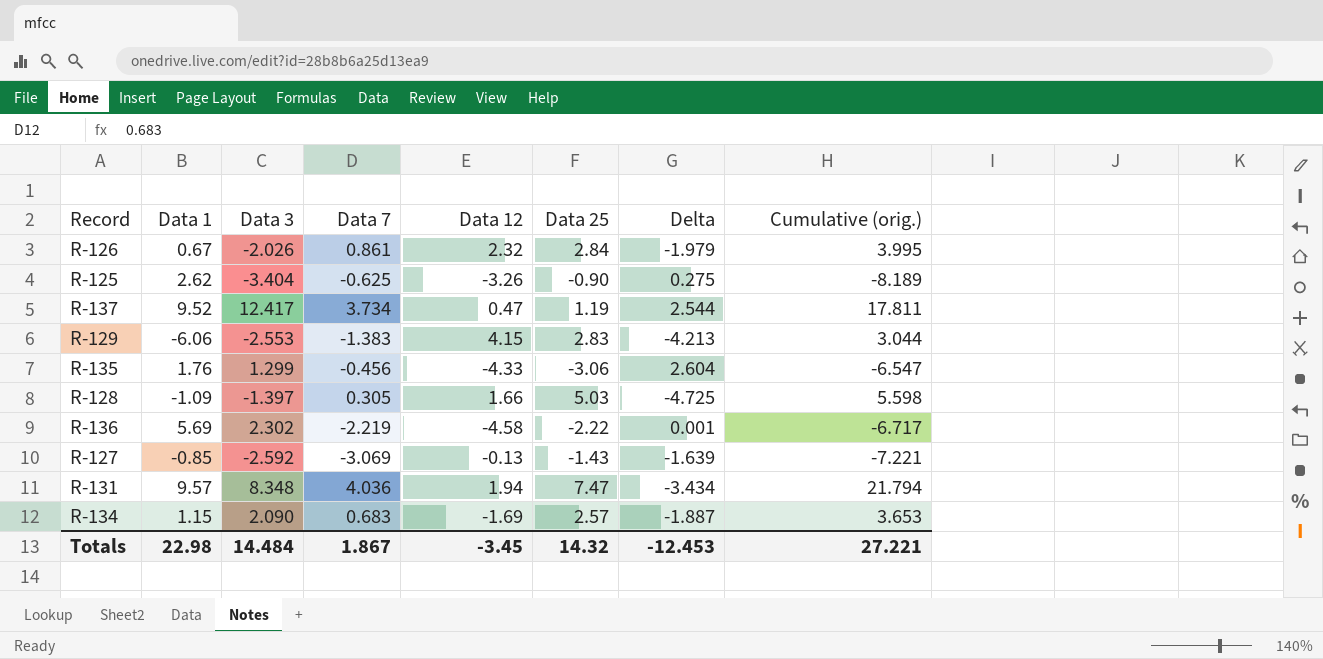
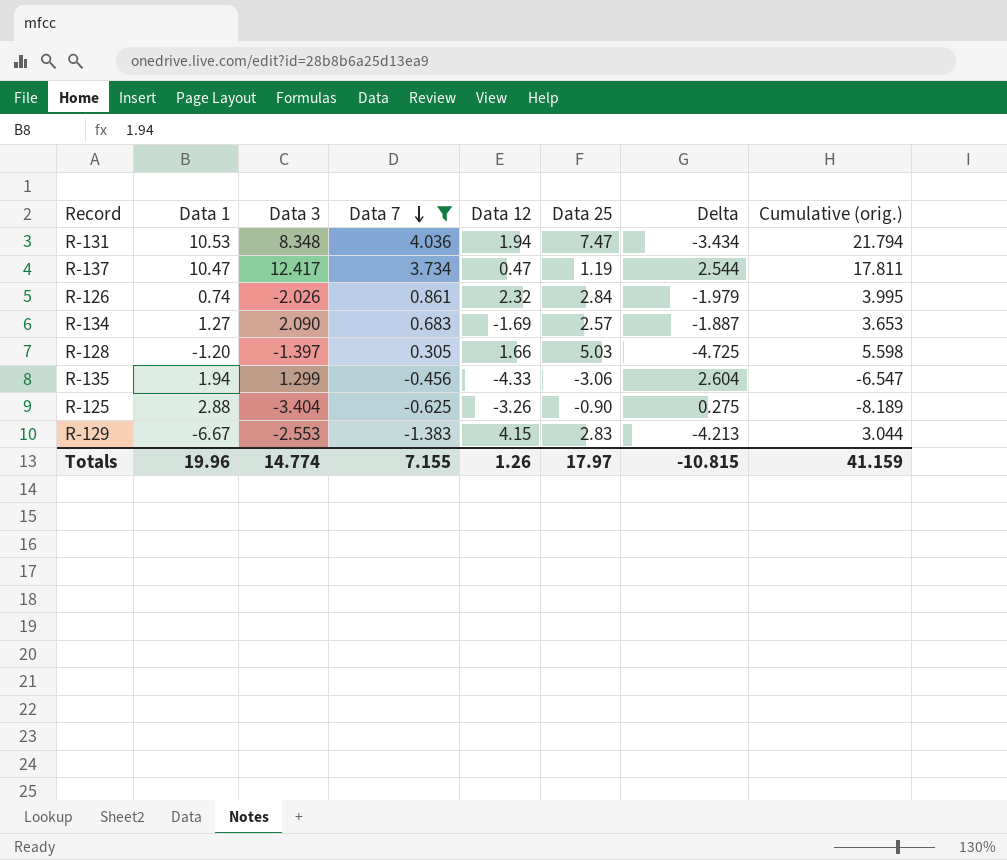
filter: none -> Data 7 >= -1.383
row order: none -> Data 7 descending
R-131 | Data 1: 9.57 -> 10.53
R-137 | Data 1: 9.52 -> 10.47
R-126 | Data 1: 0.67 -> 0.74
R-134 | Data 1: 1.15 -> 1.27
R-128 | Data 1: -1.09 -> -1.20
R-135 | Data 1: 1.76 -> 1.94
R-125 | Data 1: 2.62 -> 2.88
R-129 | Data 1: -6.06 -> -6.67
Totals | Data 1: 22.98 -> 19.96
Totals | Data 3: 14.484 -> 14.774
Totals | Data 7: 1.867 -> 7.155
Totals | Data 12: -3.45 -> 1.26
Totals | Data 25: 14.32 -> 17.97
Totals | Delta: -12.453 -> -10.815
Totals | Cumulative (orig.): 27.221 -> 41.159

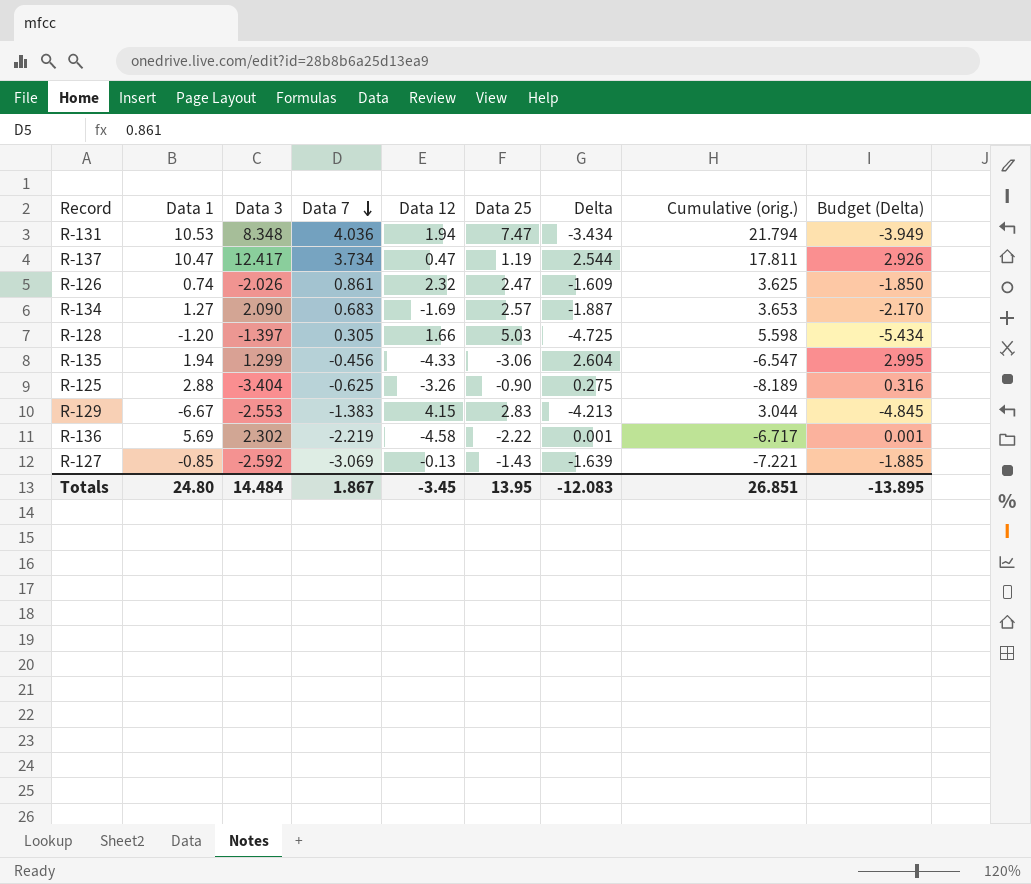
filter: Data 7 >= -1.383 -> none
column Budget (Delta) | formula: none -> [Delta] * 1.15
R-126 | Data 25: 2.84 -> 2.47
R-126 | Delta: -1.979 -> -1.609
R-126 | Cumulative (orig.): 3.995 -> 3.625
Totals | Data 1: 19.96 -> 24.80
Totals | Data 3: 14.774 -> 14.484
Totals | Data 7: 7.155 -> 1.867
Totals | Data 12: 1.26 -> -3.45
Totals | Data 25: 17.97 -> 13.95
Totals | Delta: -10.815 -> -12.083
Totals | Cumulative (orig.): 41.159 -> 26.851

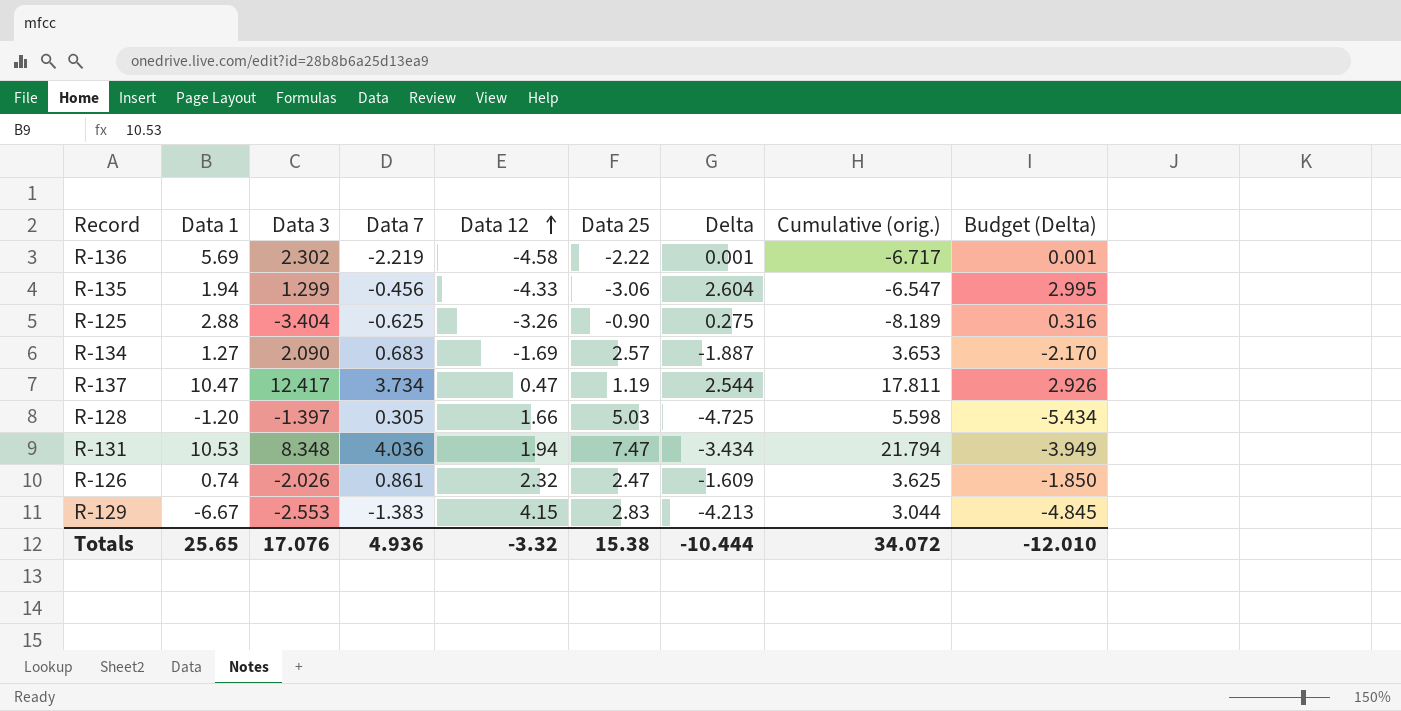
row order: Data 7 descending -> Data 12 ascending
row R-127: -0.85 | -2.592 | -3.069 | -0.13 | -1.43 | -1.639 | -7.221 | -1.885 -> none
Totals | Data 1: 24.80 -> 25.65
Totals | Data 3: 14.484 -> 17.076
Totals | Data 7: 1.867 -> 4.936
Totals | Data 12: -3.45 -> -3.32
Totals | Data 25: 13.95 -> 15.38
Totals | Delta: -12.083 -> -10.444
Totals | Cumulative (orig.): 26.851 -> 34.072
Totals | Budget (Delta): -13.895 -> -12.010

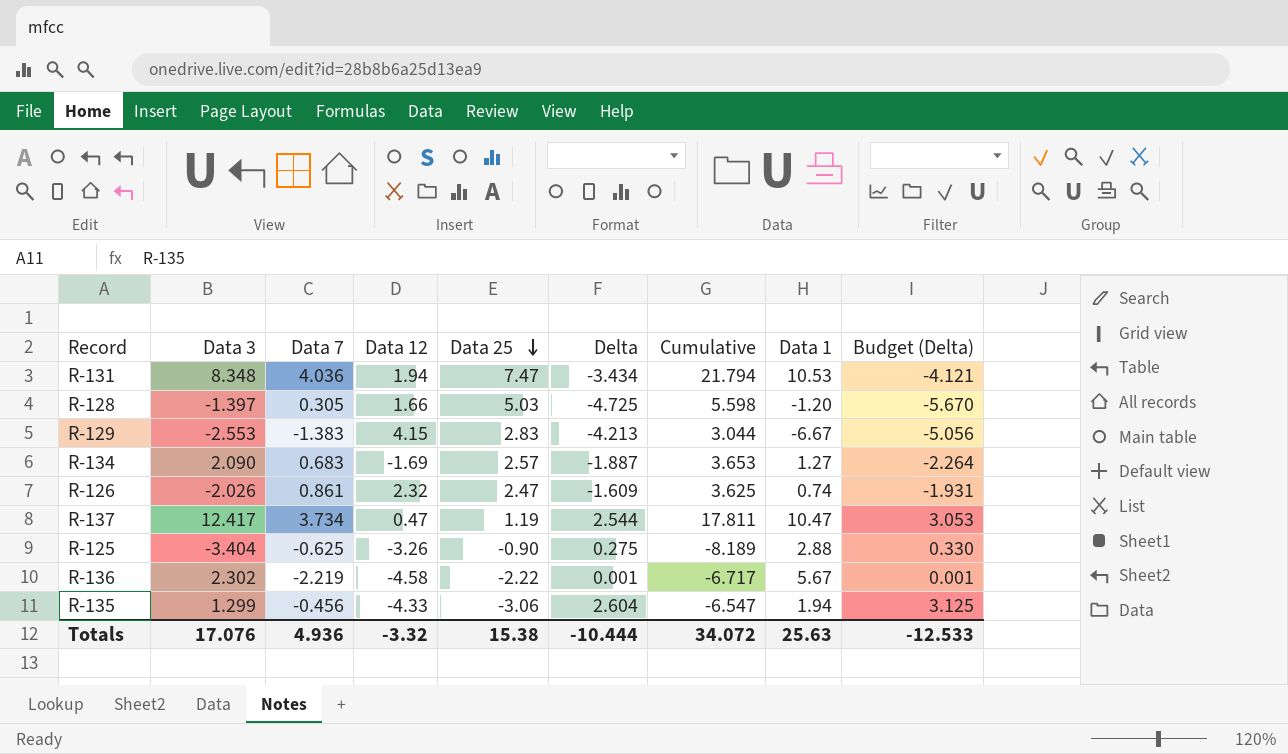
row order: Data 12 ascending -> Data 25 descending
column name: Cumulative (orig.) -> Cumulative
column Data 1 | position: 2 -> 8
column Budget (Delta) | formula: [Delta] * 1.15 -> [Delta] * 1.2
R-136 | Data 1: 5.69 -> 5.67
Totals | Data 1: 25.65 -> 25.63
Totals | Budget (Delta): -12.010 -> -12.533

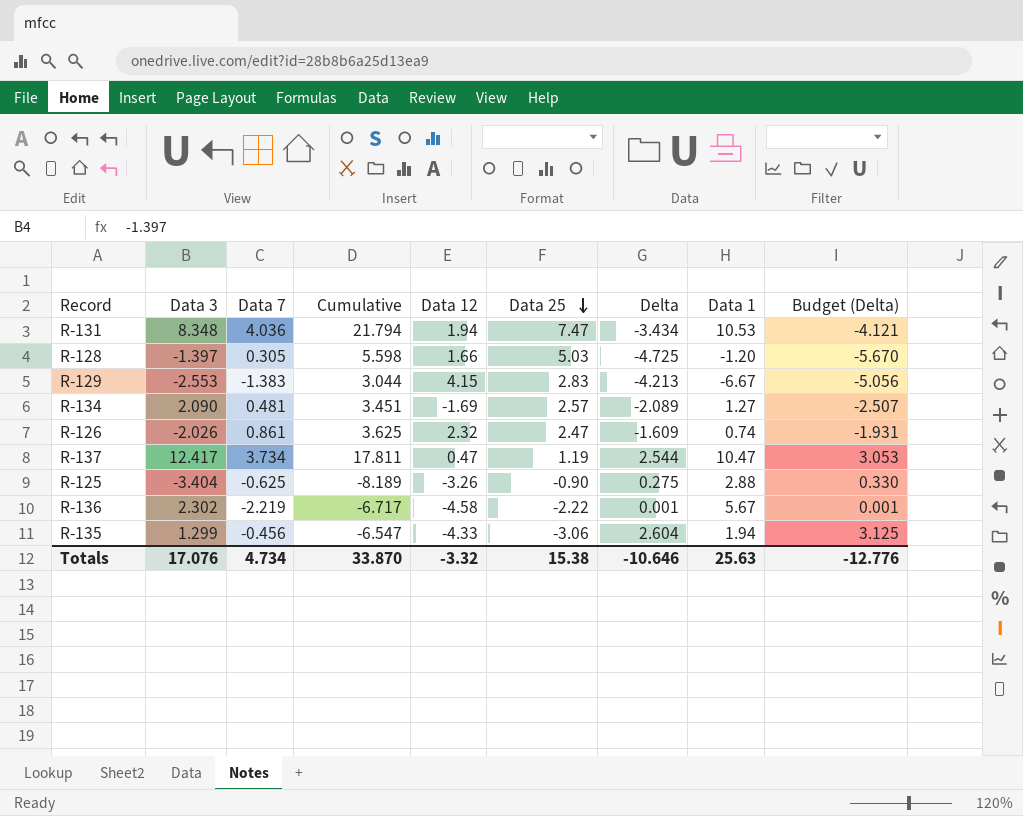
column Cumulative | position: 7 -> 4
R-134 | Data 7: 0.683 -> 0.481
R-134 | Cumulative: 3.653 -> 3.451
R-134 | Delta: -1.887 -> -2.089
R-134 | Budget (Delta): -2.264 -> -2.507
Totals | Data 7: 4.936 -> 4.734
Totals | Cumulative: 34.072 -> 33.870
Totals | Delta: -10.444 -> -10.646
Totals | Budget (Delta): -12.533 -> -12.776

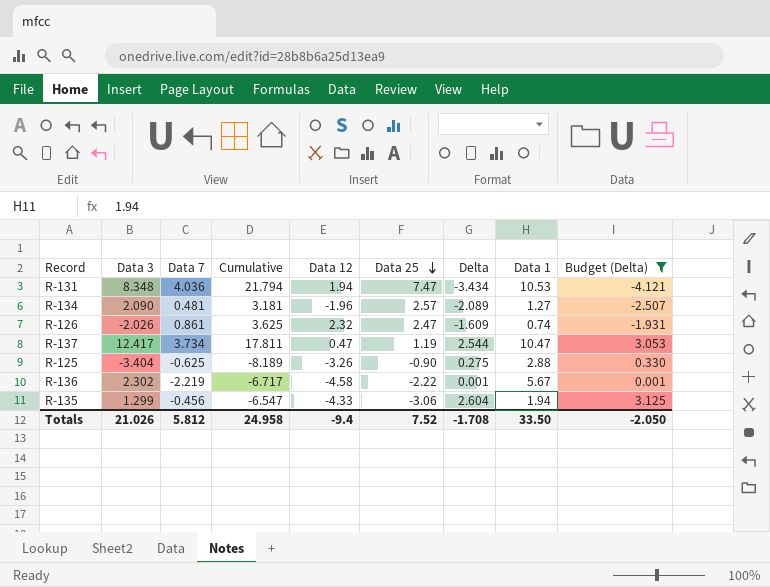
filter: none -> Budget (Delta) >= -4.121
R-134 | Cumulative: 3.451 -> 3.181
R-134 | Data 12: -1.69 -> -1.96
Totals | Data 3: 17.076 -> 21.026
Totals | Data 7: 4.734 -> 5.812
Totals | Cumulative: 33.870 -> 24.958
Totals | Data 12: -3.32 -> -9.4
Totals | Data 25: 15.38 -> 7.52
Totals | Delta: -10.646 -> -1.708
Totals | Data 1: 25.63 -> 33.50
Totals | Budget (Delta): -12.776 -> -2.050

